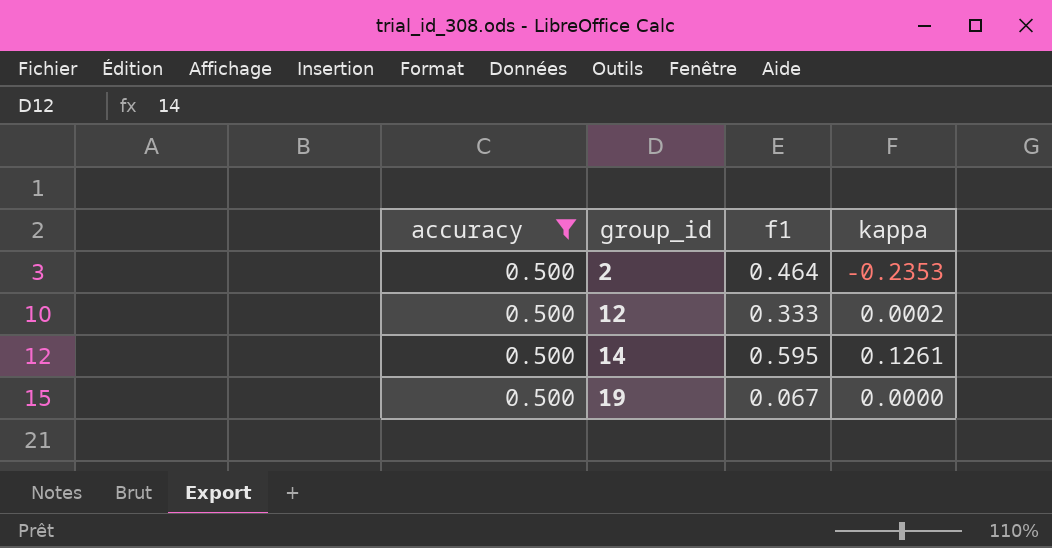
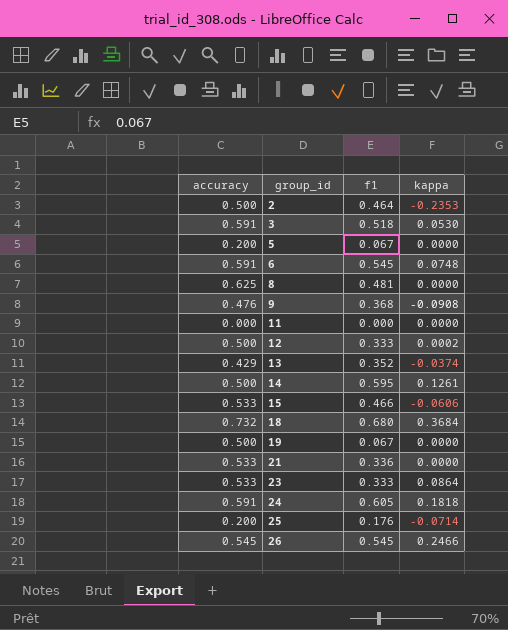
filter: accuracy = 0.500 -> none

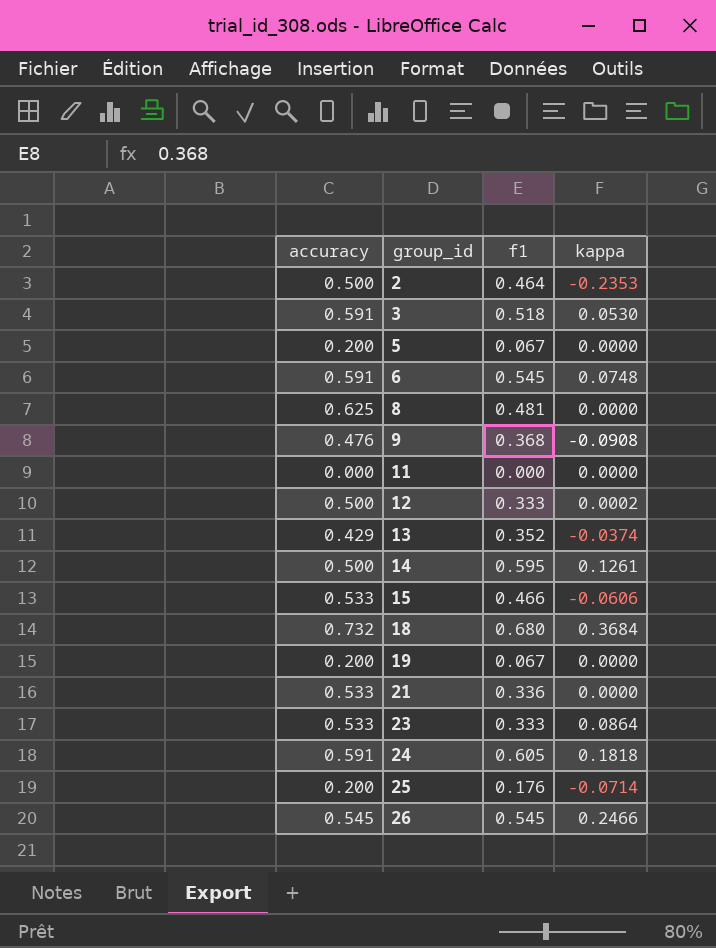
19 | accuracy: 0.500 -> 0.200

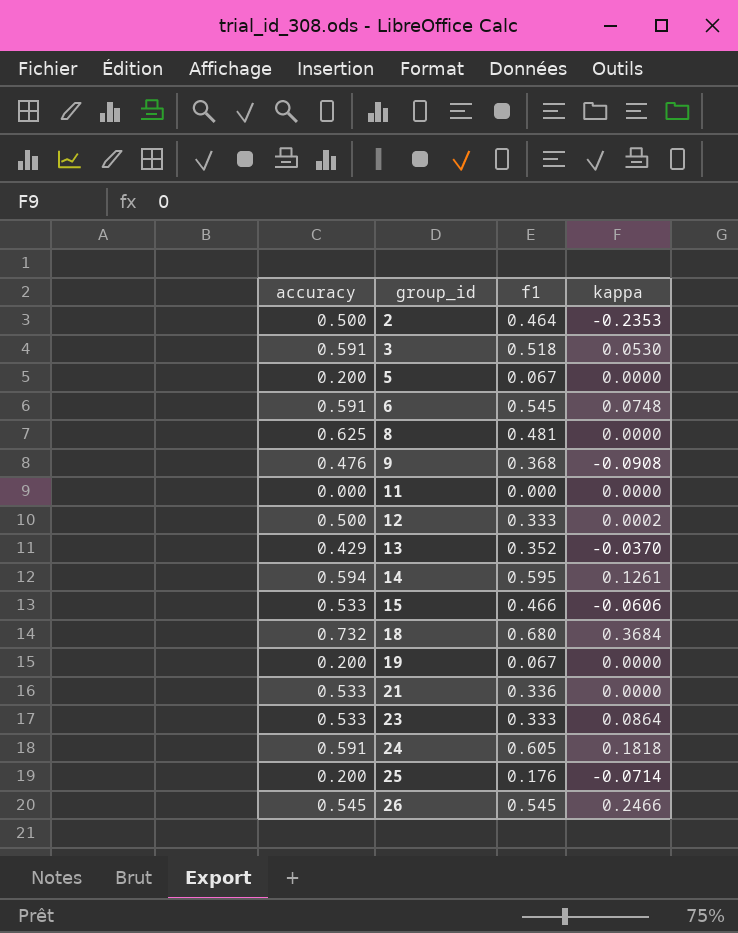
13 | kappa: -0.0374 -> -0.0370
14 | accuracy: 0.500 -> 0.594

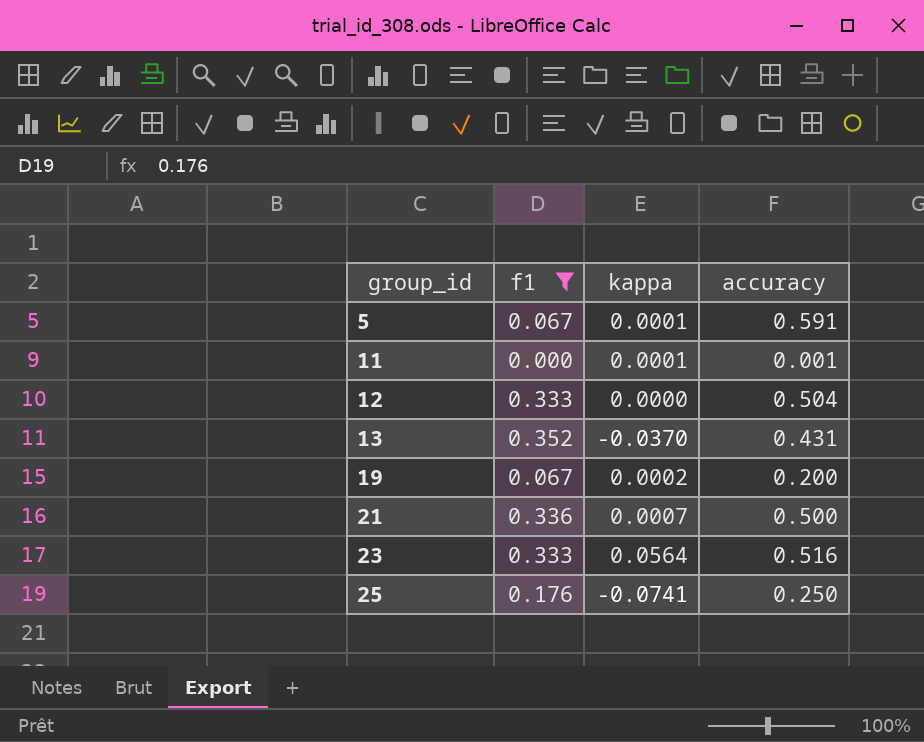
filter: none -> f1 <= 0.352
column accuracy | position: 1 -> 4
5 | kappa: 0.0000 -> 0.0001
5 | accuracy: 0.200 -> 0.591
11 | kappa: 0.0000 -> 0.0001
11 | accuracy: 0.000 -> 0.001
12 | kappa: 0.0002 -> 0.0000
12 | accuracy: 0.500 -> 0.504
13 | accuracy: 0.429 -> 0.431
19 | kappa: 0.0000 -> 0.0002
21 | kappa: 0.0000 -> 0.0007
21 | accuracy: 0.533 -> 0.500
23 | kappa: 0.0864 -> 0.0564
23 | accuracy: 0.533 -> 0.516
25 | kappa: -0.0714 -> -0.0741
25 | accuracy: 0.200 -> 0.250

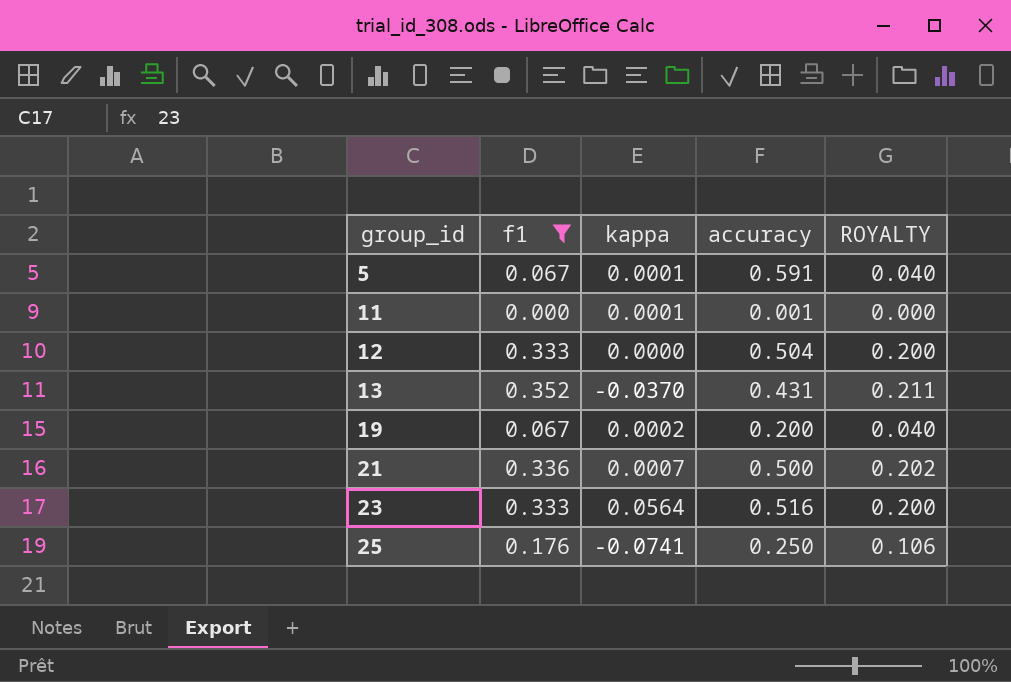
column ROYALTY | formula: none -> [f1] * 0.6

